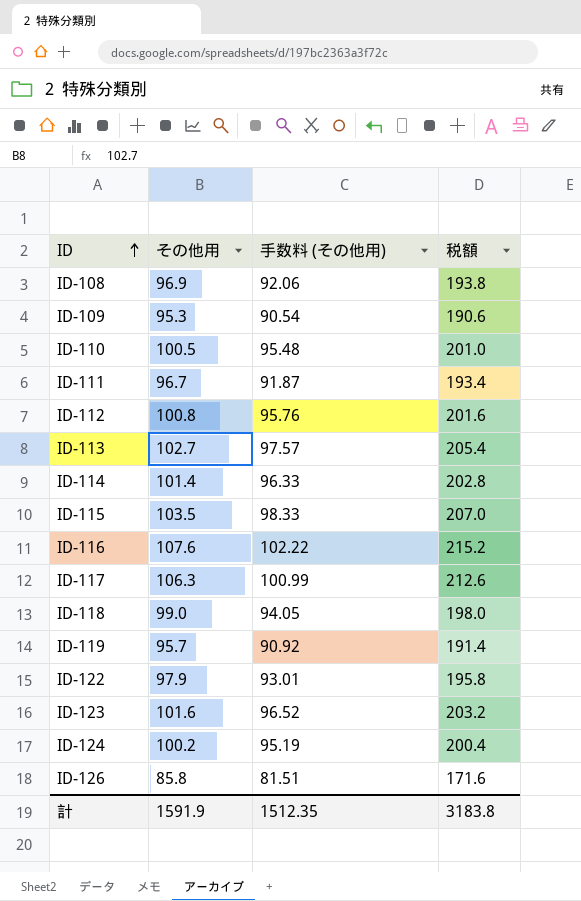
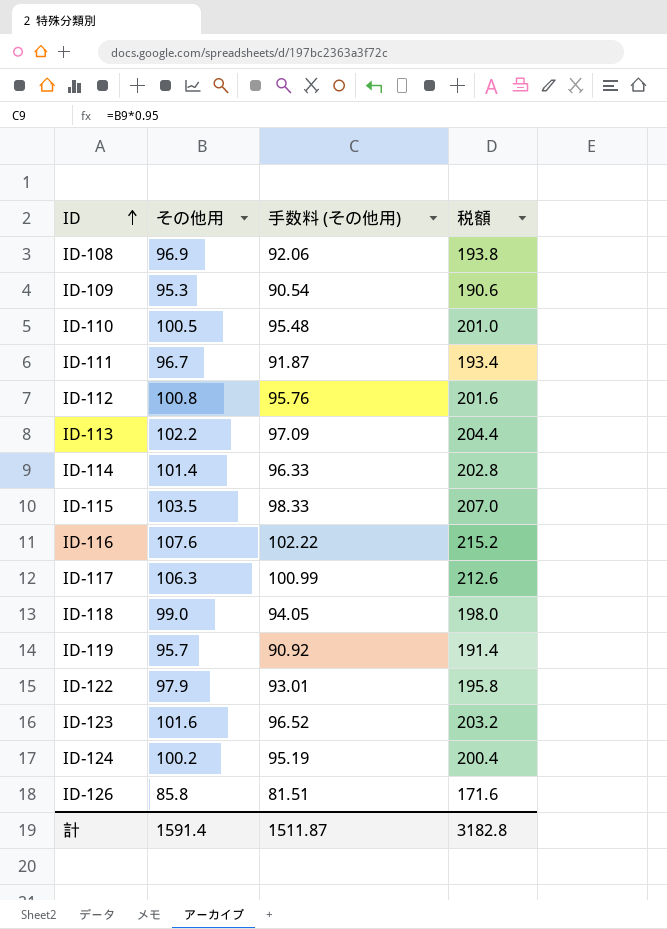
ID-113 | その他用: 102.7 -> 102.2
ID-113 | 手数料 (その他用): 97.57 -> 97.09
ID-113 | 税額: 205.4 -> 204.4
計 | その他用: 1591.9 -> 1591.4
計 | 手数料 (その他用): 1512.35 -> 1511.87
計 | 税額: 3183.8 -> 3182.8

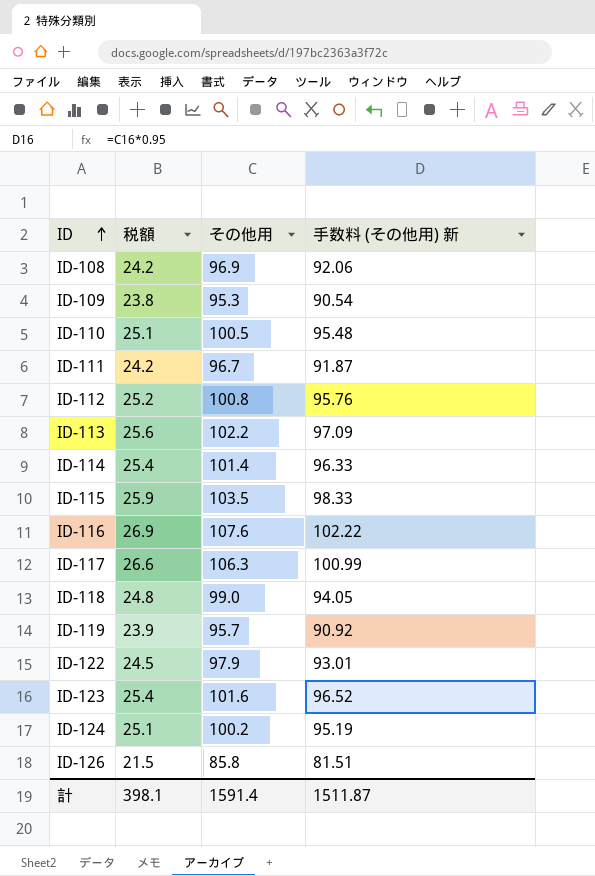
column 税額 | formula: [その他用] * 2 -> [その他用] * 0.25
column 税額 | position: 4 -> 2
column name: 手数料 (その他用) -> 手数料 (その他用) 新
計 | 税額: 3182.8 -> 398.1

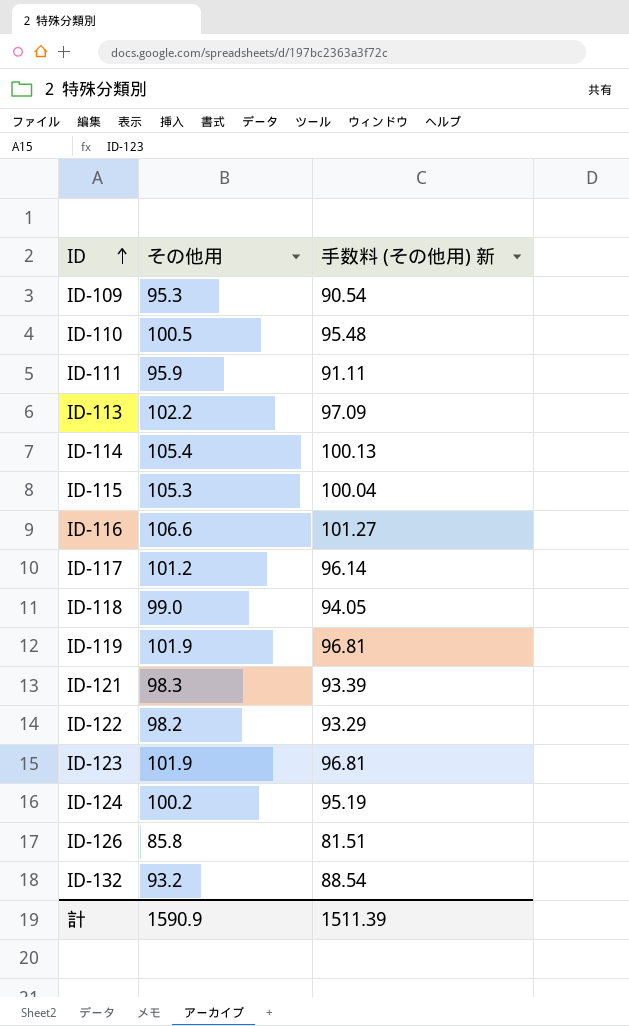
column 税額 | formula: [その他用] * 0.25 -> none
row ID-108: 24.2 | 96.9 | 92.06 -> none
row ID-112: 25.2 | 100.8 | 95.76 -> none
ID-111 | その他用: 96.7 -> 95.9
ID-111 | 手数料 (その他用) 新: 91.87 -> 91.11
ID-114 | その他用: 101.4 -> 105.4
ID-114 | 手数料 (その他用) 新: 96.33 -> 100.13
ID-115 | その他用: 103.5 -> 105.3
ID-115 | 手数料 (その他用) 新: 98.33 -> 100.04
ID-116 | その他用: 107.6 -> 106.6
ID-116 | 手数料 (その他用) 新: 102.22 -> 101.27
ID-117 | その他用: 106.3 -> 101.2
ID-117 | 手数料 (その他用) 新: 100.99 -> 96.14
ID-119 | その他用: 95.7 -> 101.9
ID-119 | 手数料 (その他用) 新: 90.92 -> 96.81
row ID-121: none -> 98.3 | 93.39
ID-122 | その他用: 97.9 -> 98.2
ID-122 | 手数料 (その他用) 新: 93.01 -> 93.29
ID-123 | その他用: 101.6 -> 101.9
ID-123 | 手数料 (その他用) 新: 96.52 -> 96.81
row ID-132: none -> 93.2 | 88.54
計 | その他用: 1591.4 -> 1590.9
計 | 手数料 (その他用) 新: 1511.87 -> 1511.39

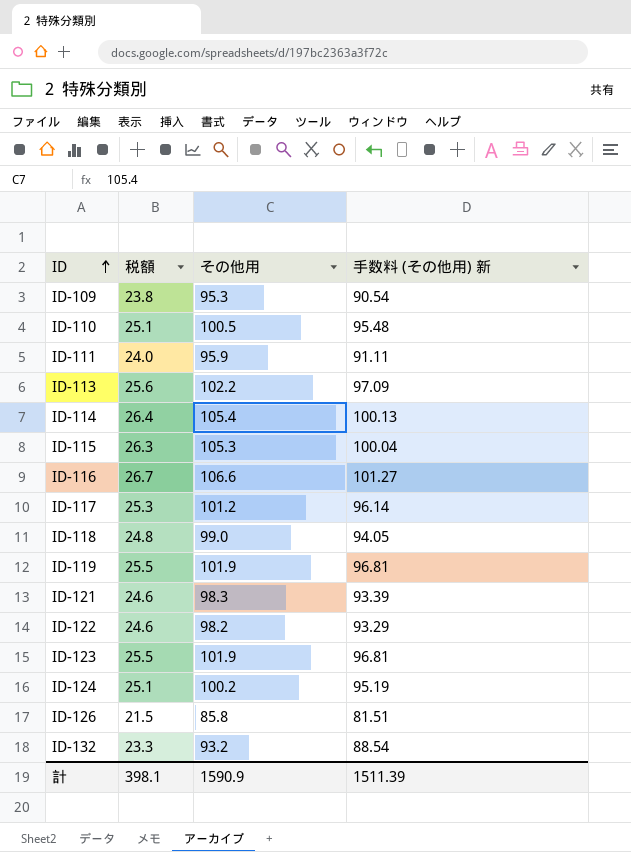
column 税額 | formula: none -> [その他用] * 0.25

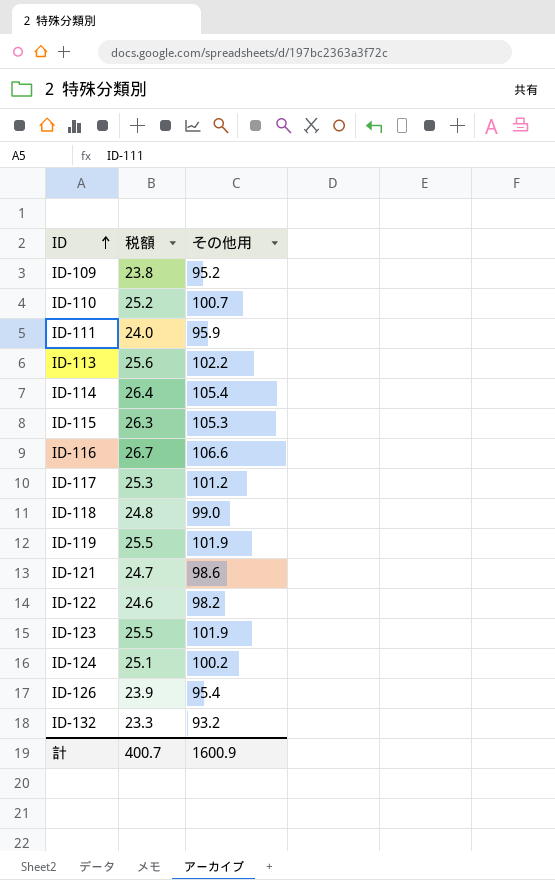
column 手数料 (その他用) 新 | formula: [その他用] * 0.95 -> none
ID-109 | その他用: 95.3 -> 95.2
ID-110 | 税額: 25.1 -> 25.2
ID-110 | その他用: 100.5 -> 100.7
ID-121 | 税額: 24.6 -> 24.7
ID-121 | その他用: 98.3 -> 98.6
ID-126 | 税額: 21.5 -> 23.9
ID-126 | その他用: 85.8 -> 95.4
計 | 税額: 398.1 -> 400.7
計 | その他用: 1590.9 -> 1600.9

